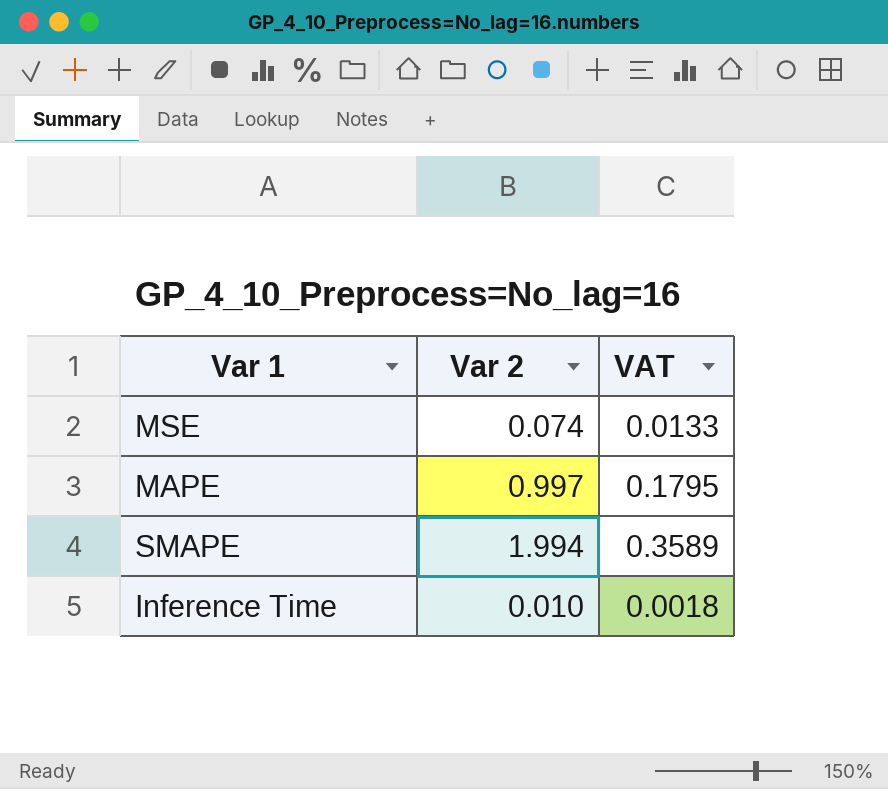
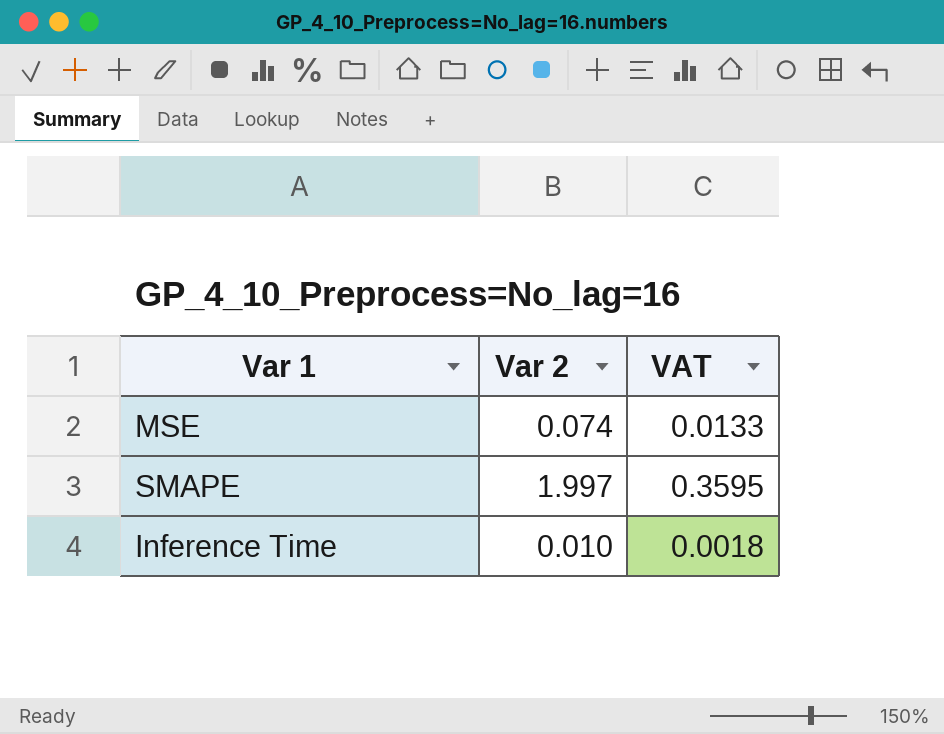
row MAPE: 0.997 | 0.1795 -> none
SMAPE | Var 2: 1.994 -> 1.997
SMAPE | VAT: 0.3589 -> 0.3595

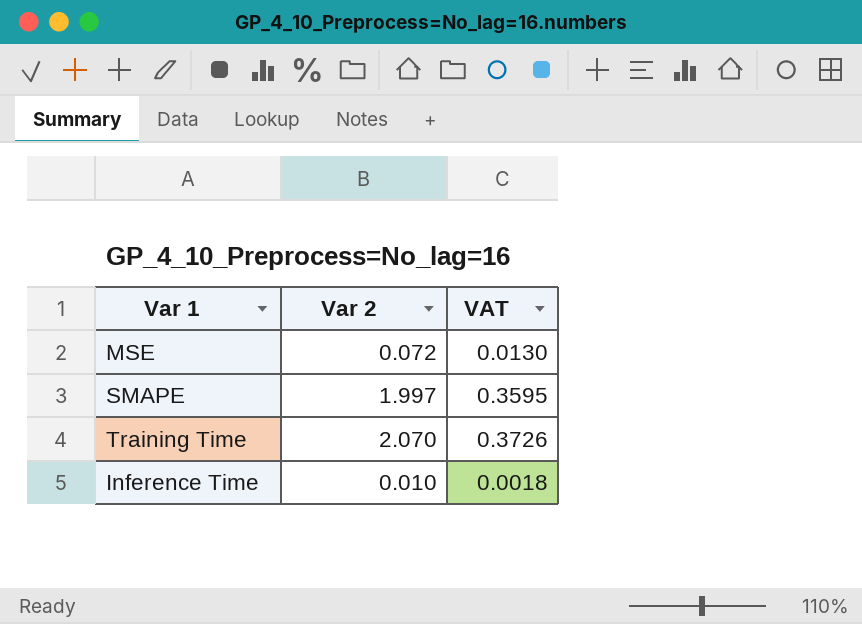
MSE | Var 2: 0.074 -> 0.072
MSE | VAT: 0.0133 -> 0.0130
row Training Time: none -> 2.070 | 0.3726

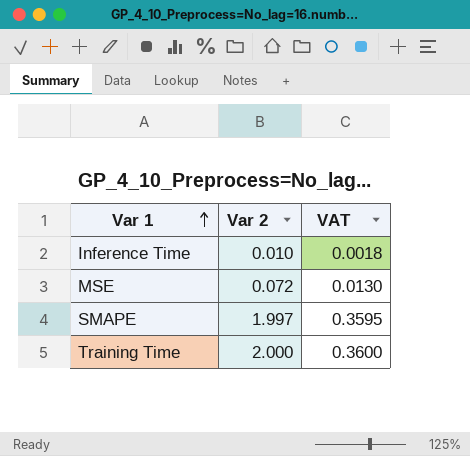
row order: none -> Var 1 ascending
Training Time | Var 2: 2.070 -> 2.000
Training Time | VAT: 0.3726 -> 0.3600

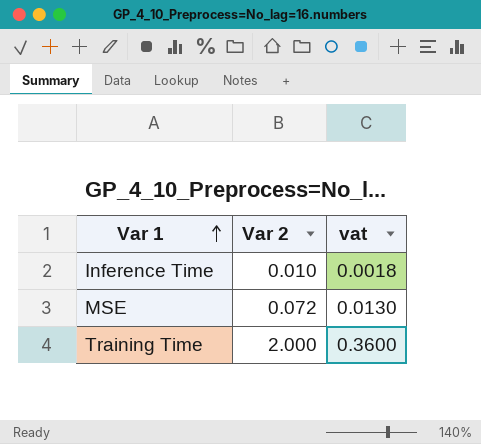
column name: VAT -> vat
row SMAPE: 1.997 | 0.3595 -> none

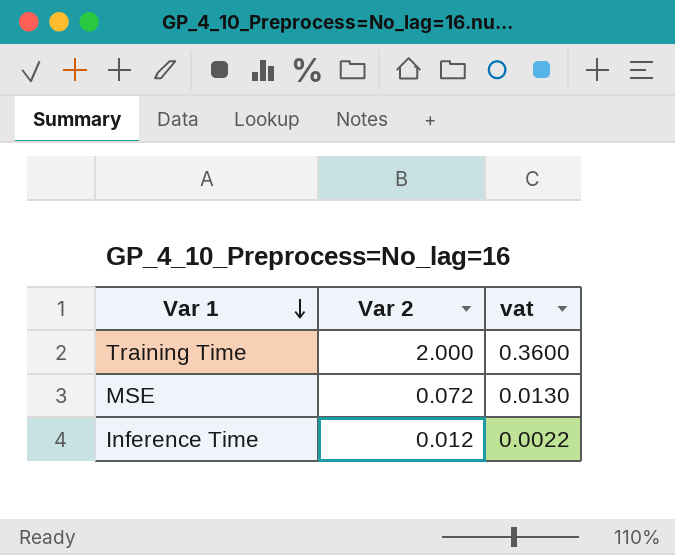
row order: Var 1 ascending -> Var 1 descending
Inference Time | Var 2: 0.010 -> 0.012
Inference Time | vat: 0.0018 -> 0.0022

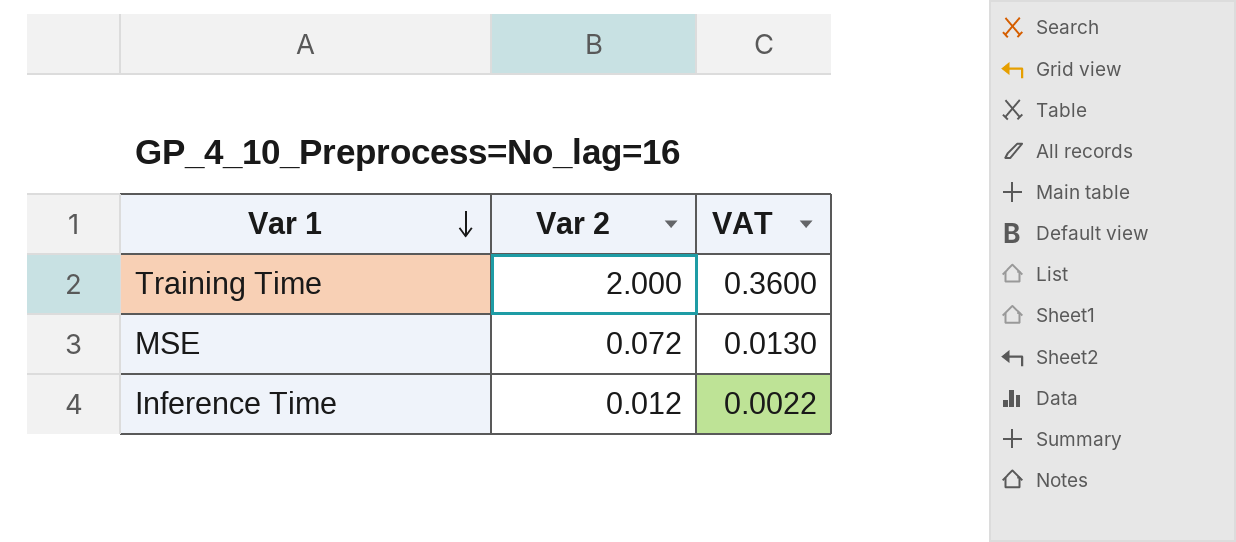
column name: vat -> VAT

